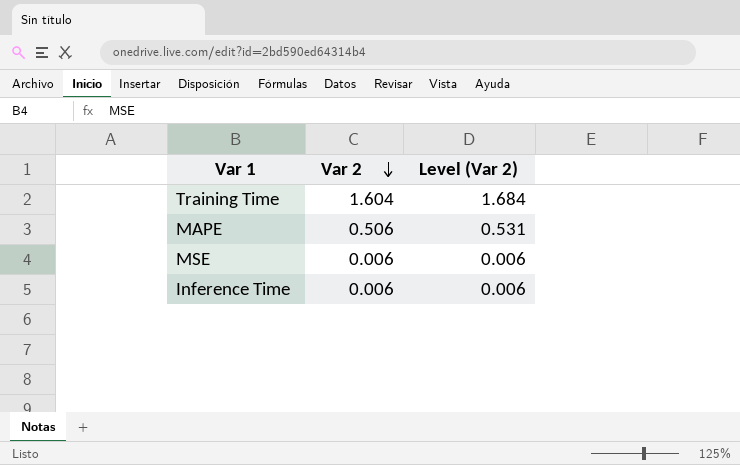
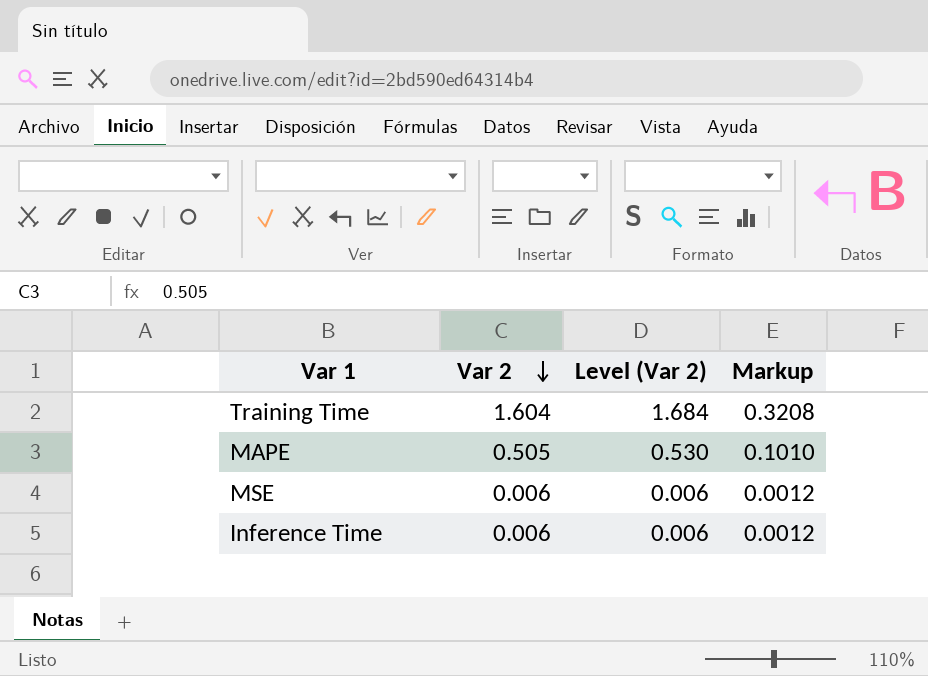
column Markup | formula: none -> [Var 2] * 0.2
MAPE | Var 2: 0.506 -> 0.505
MAPE | Level (Var 2): 0.531 -> 0.530

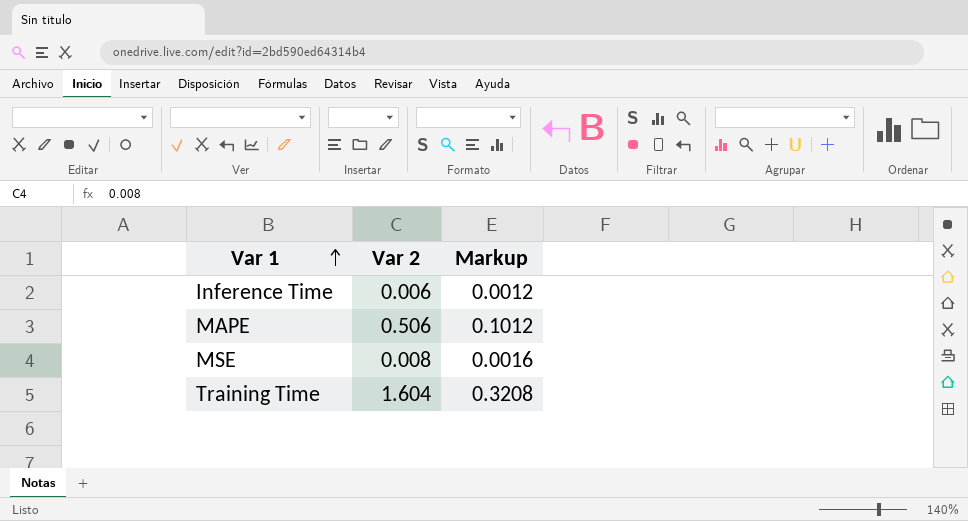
row order: Var 2 descending -> Var 1 ascending
column Level (Var 2) | formula: [Var 2] * 1.05 -> none
MAPE | Var 2: 0.505 -> 0.506
MAPE | Markup: 0.1010 -> 0.1012
MSE | Var 2: 0.006 -> 0.008
MSE | Markup: 0.0012 -> 0.0016

